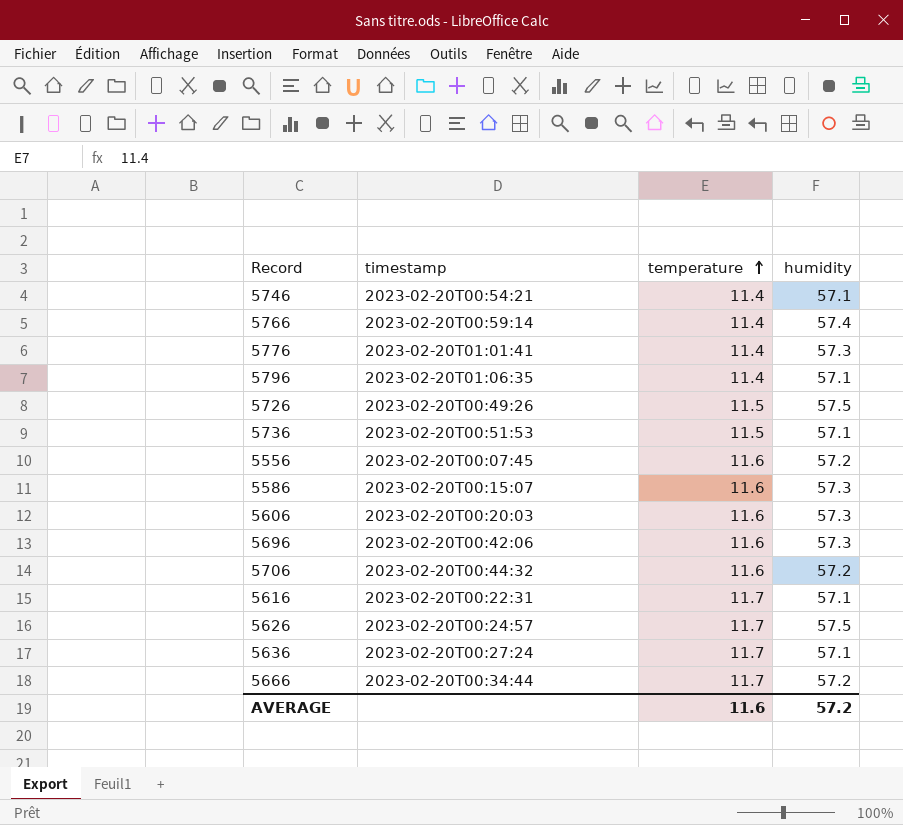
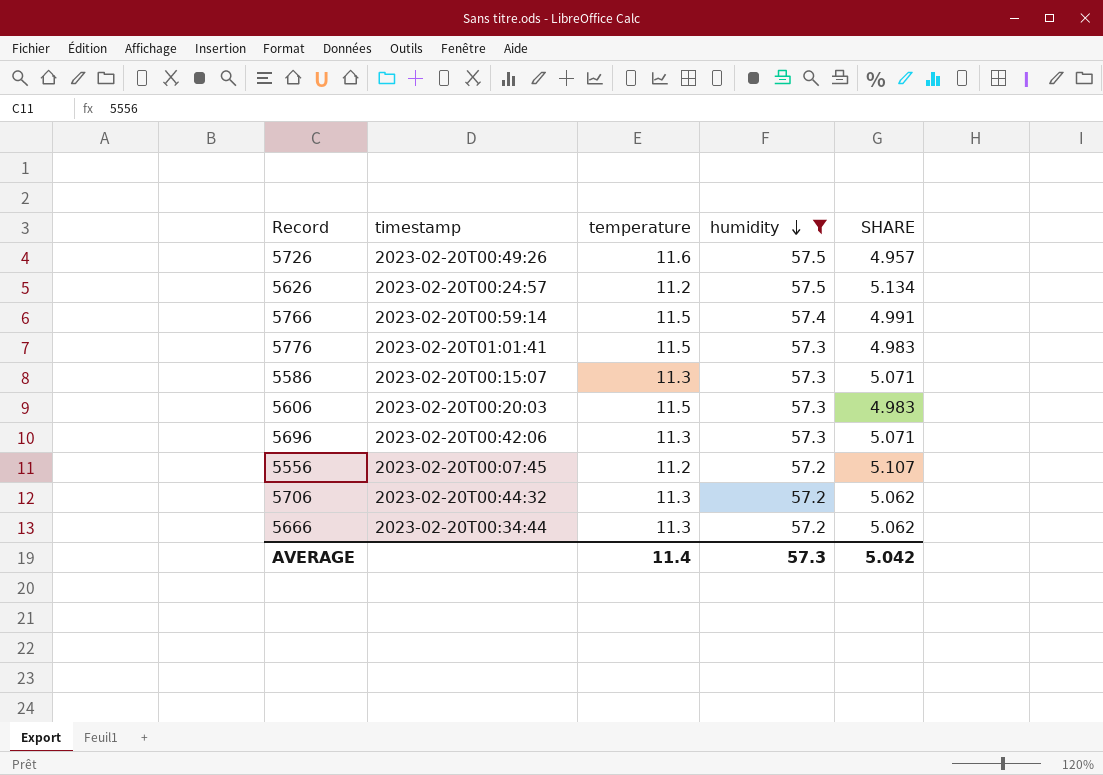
filter: none -> humidity != 57.1
row order: temperature ascending -> humidity descending
column SHARE | formula: none -> [humidity] / [temperature]
5726 | temperature: 11.5 -> 11.6
5626 | temperature: 11.7 -> 11.2
5766 | temperature: 11.4 -> 11.5
5776 | temperature: 11.4 -> 11.5
5586 | temperature: 11.6 -> 11.3
5606 | temperature: 11.6 -> 11.5
5696 | temperature: 11.6 -> 11.3
5556 | temperature: 11.6 -> 11.2
5706 | temperature: 11.6 -> 11.3
5666 | temperature: 11.7 -> 11.3
AVERAGE | temperature: 11.6 -> 11.4
AVERAGE | humidity: 57.2 -> 57.3

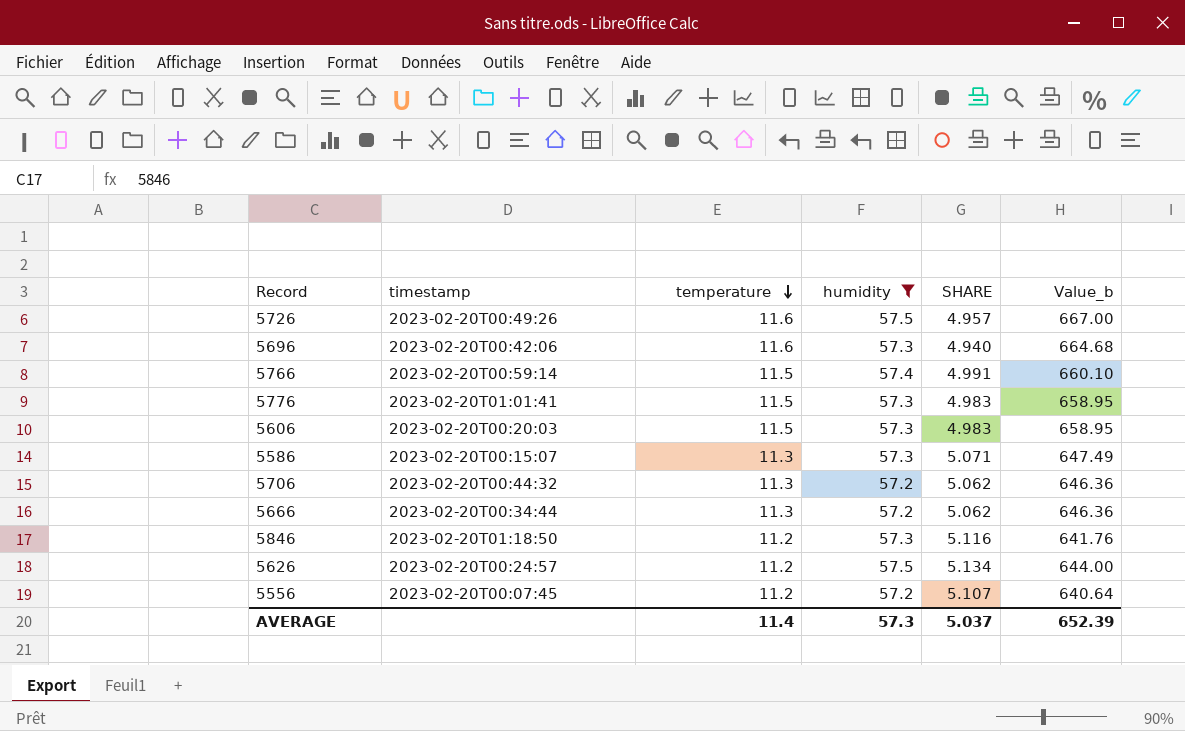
row order: humidity descending -> temperature descending
column Value_b | formula: none -> [temperature] * [humidity]
5696 | temperature: 11.3 -> 11.6
5696 | SHARE: 5.071 -> 4.940
row 5846: none -> 2023-02-20T01:18:50 | 11.2 | 57.3 | 5.116 | 641.76
AVERAGE | SHARE: 5.042 -> 5.037

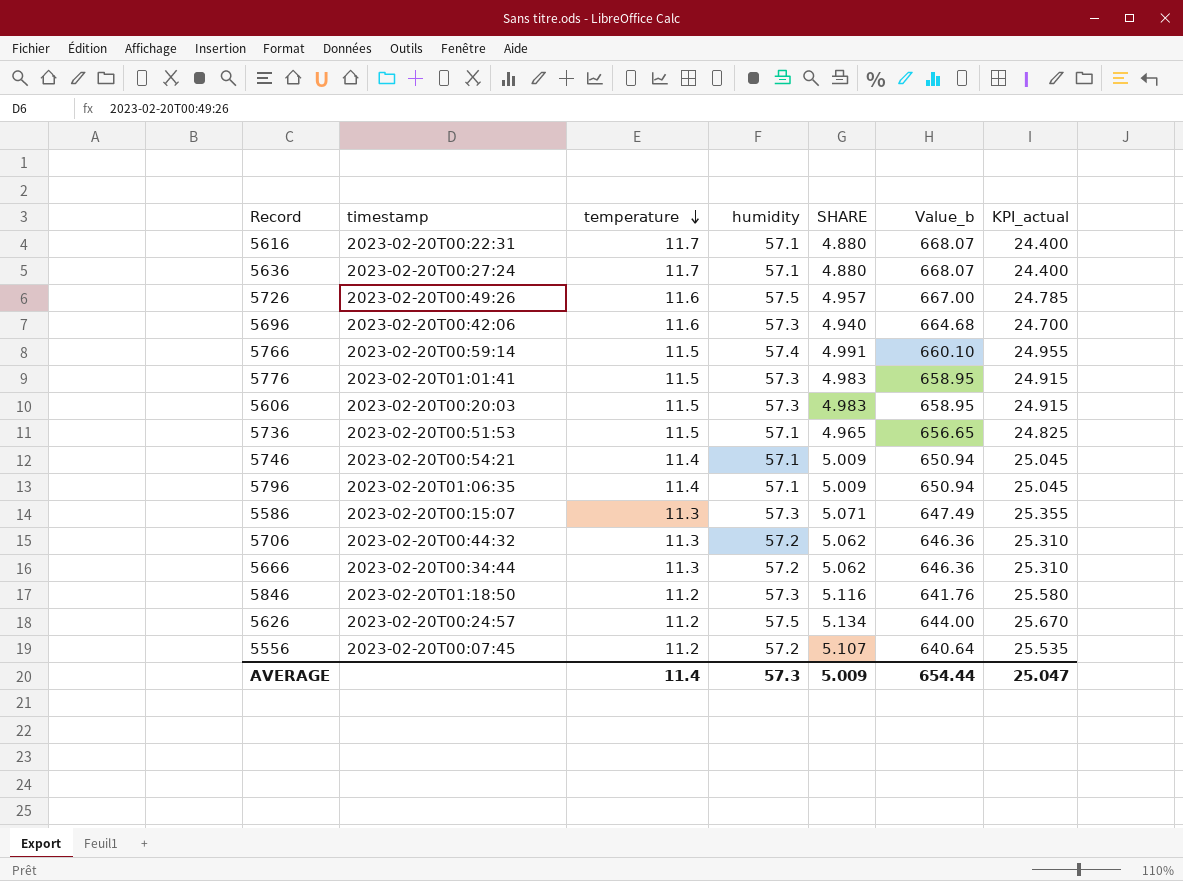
filter: humidity != 57.1 -> none
column KPI_actual | formula: none -> [SHARE] * 5
AVERAGE | SHARE: 5.037 -> 5.009
AVERAGE | Value_b: 652.39 -> 654.44

